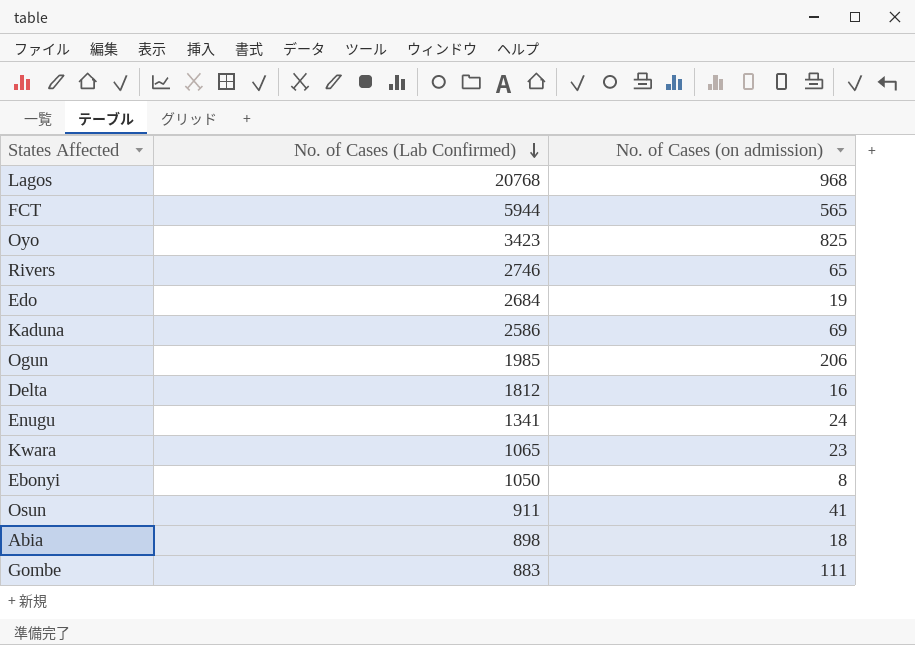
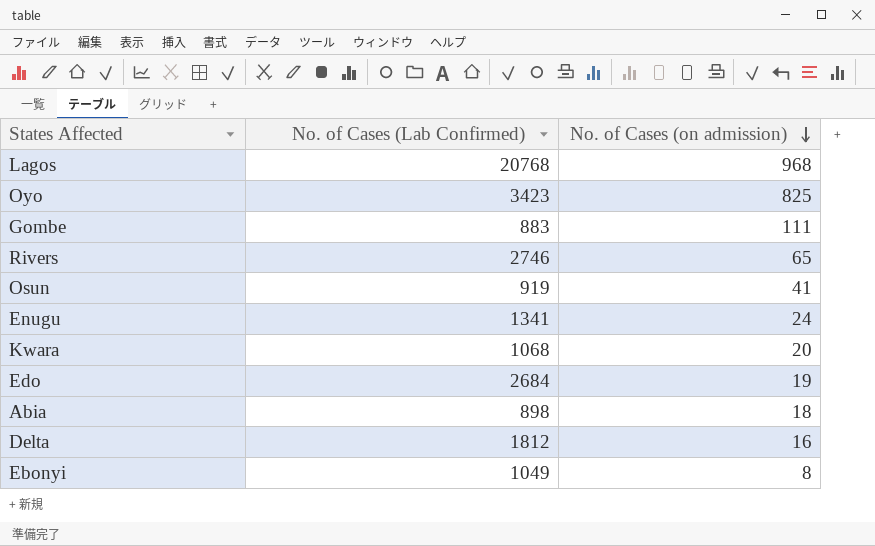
row order: No. of Cases (Lab Confirmed) descending -> No. of Cases (on admission) descending
row FCT: 5944 | 565 -> none
row Kaduna: 2586 | 69 -> none
row Ogun: 1985 | 206 -> none
Osun | No. of Cases (Lab Confirmed): 911 -> 919
Kwara | No. of Cases (Lab Confirmed): 1065 -> 1068
Kwara | No. of Cases (on admission): 23 -> 20
Ebonyi | No. of Cases (Lab Confirmed): 1050 -> 1049

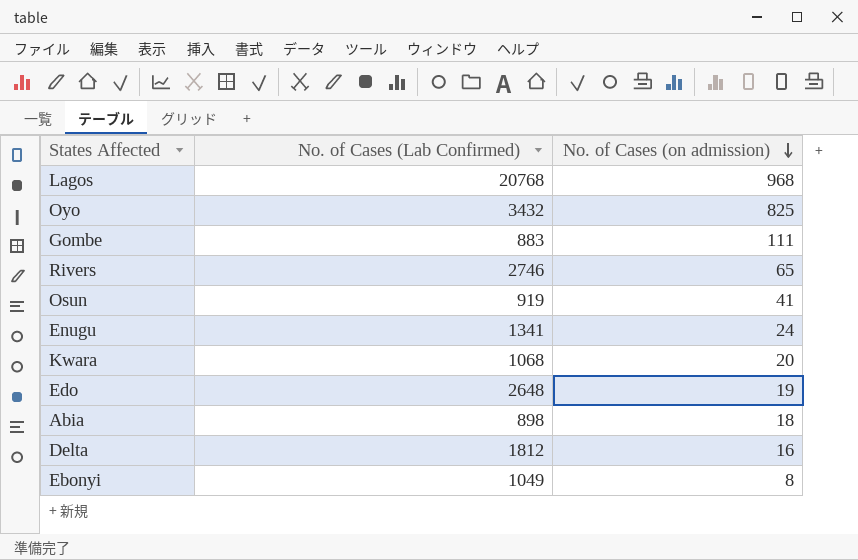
Oyo | No. of Cases (Lab Confirmed): 3423 -> 3432
Edo | No. of Cases (Lab Confirmed): 2684 -> 2648

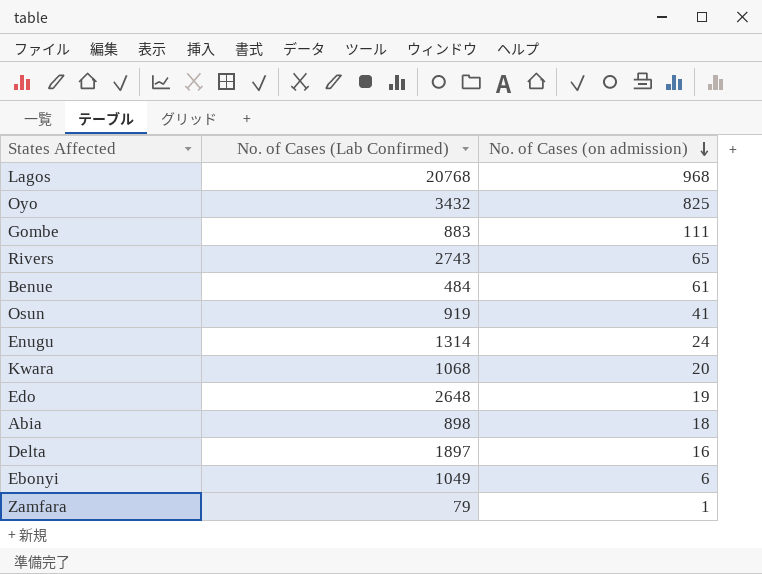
Rivers | No. of Cases (Lab Confirmed): 2746 -> 2743
row Benue: none -> 484 | 61
Enugu | No. of Cases (Lab Confirmed): 1341 -> 1314
Delta | No. of Cases (Lab Confirmed): 1812 -> 1897
Ebonyi | No. of Cases (on admission): 8 -> 6
row Zamfara: none -> 79 | 1

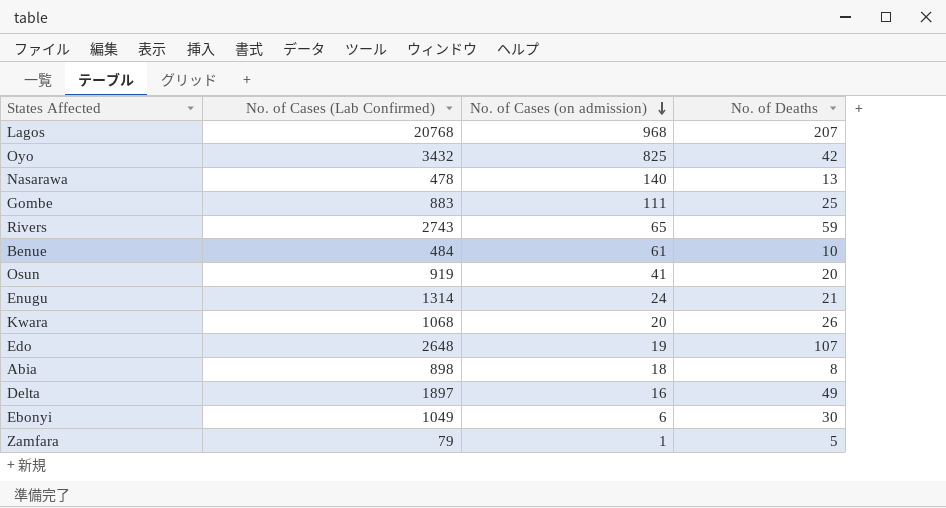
column No. of Deaths | position: none -> 4
row Nasarawa: none -> 478 | 140 | 13

